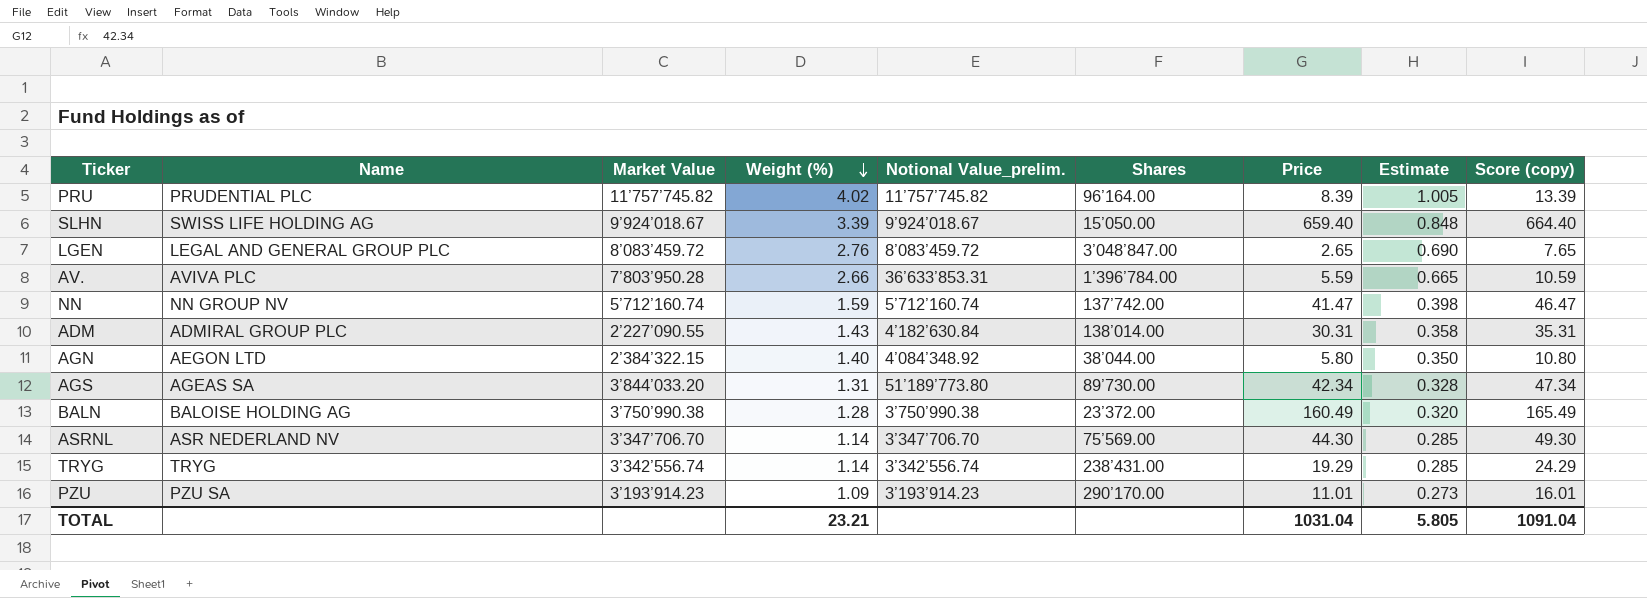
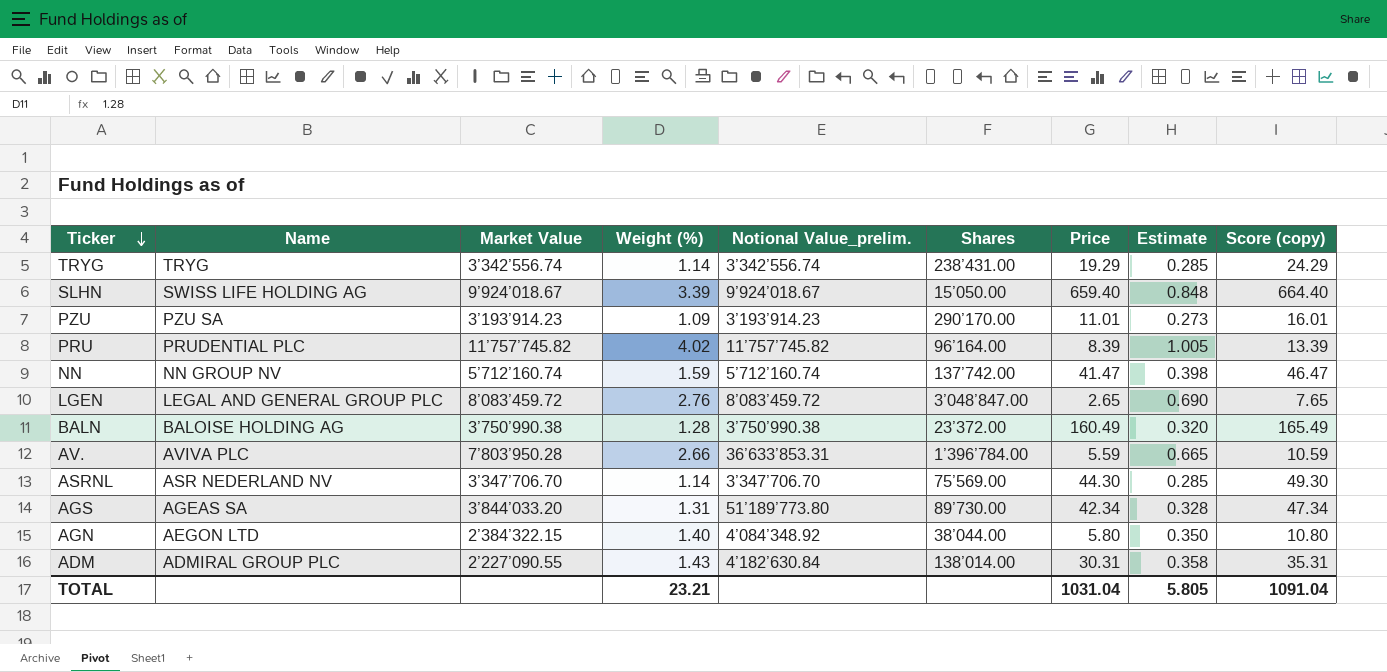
row order: Weight (%) descending -> Ticker descending

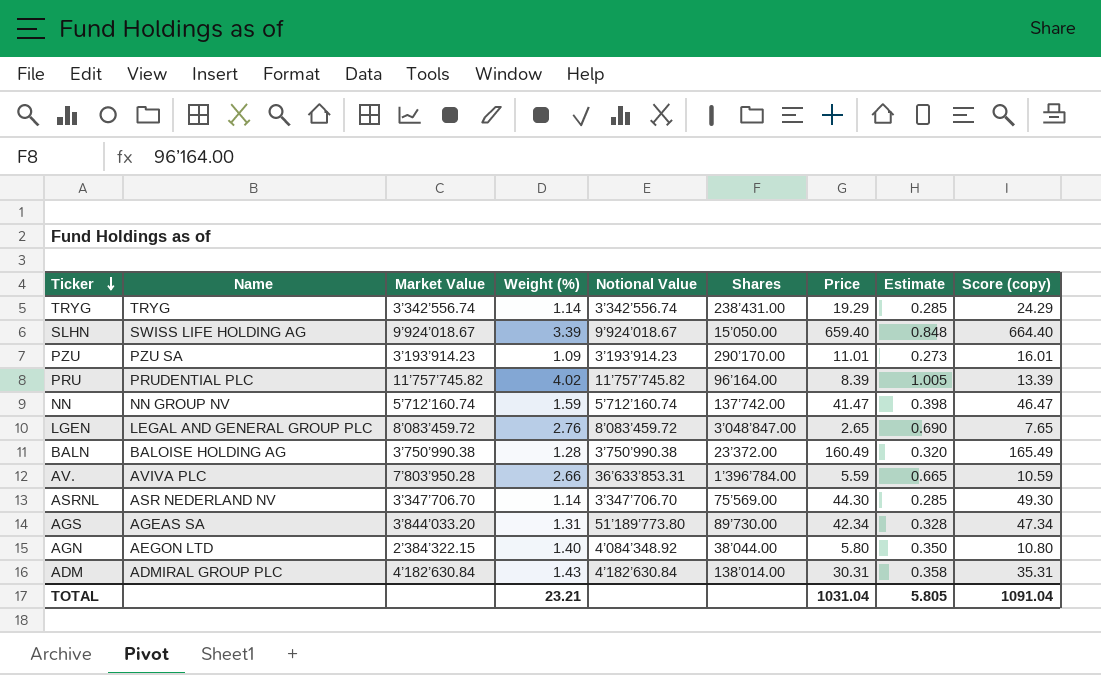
column name: Notional Value_prelim. -> Notional Value
ADM | Market Value: 2’227’090.55 -> 4’182’630.84

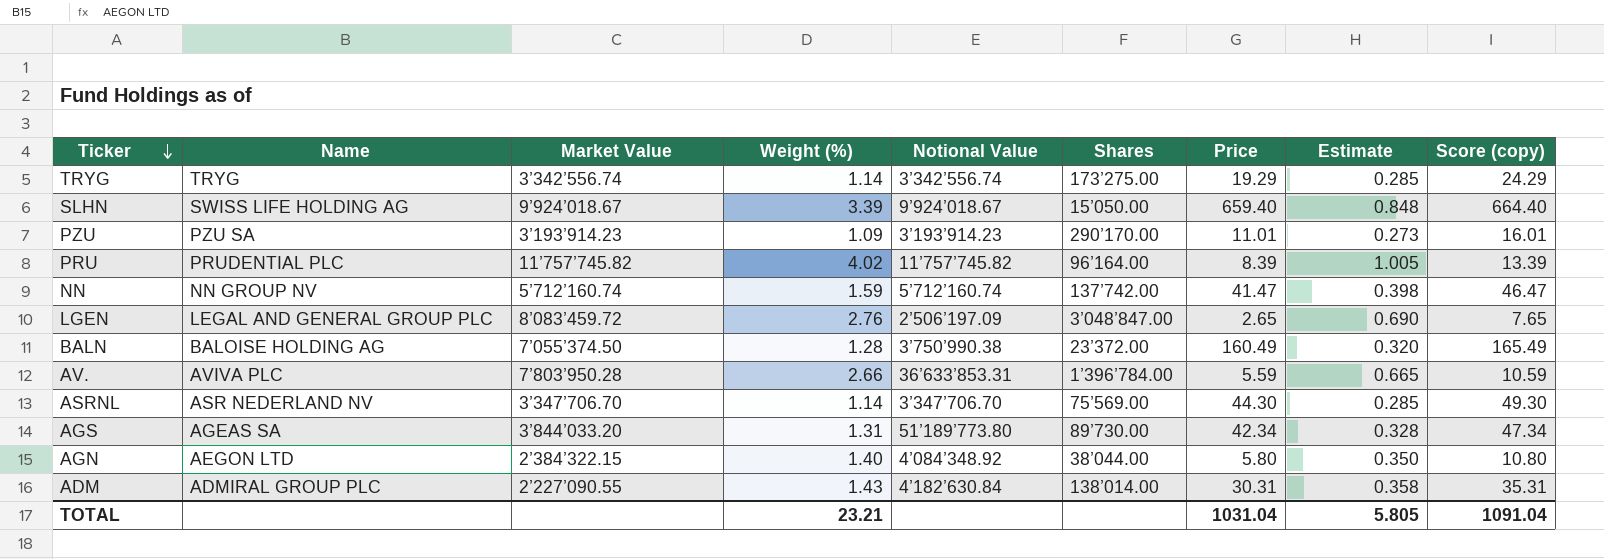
TRYG | Shares: 238’431.00 -> 173’275.00
LGEN | Notional Value: 8’083’459.72 -> 2’506’197.09
BALN | Market Value: 3’750’990.38 -> 7’055’374.50
ADM | Market Value: 4’182’630.84 -> 2’227’090.55

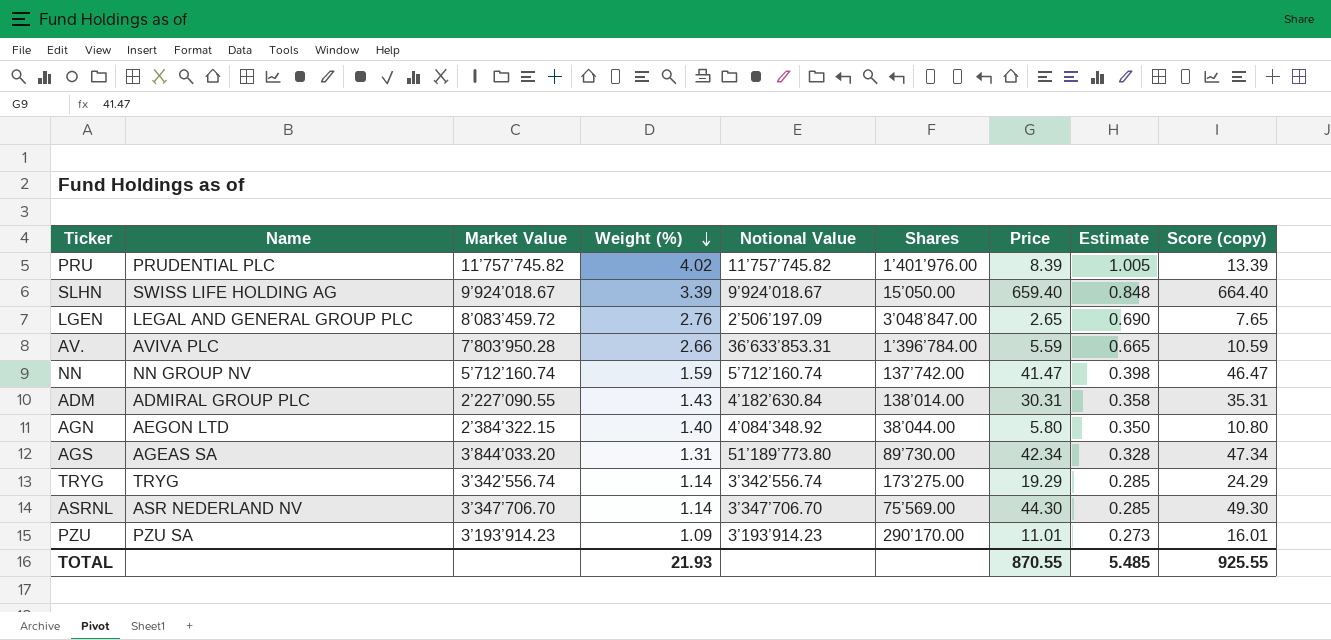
row order: Ticker descending -> Weight (%) descending
row BALN: BALOISE HOLDING AG | 7’055’374.50 | 1.28 | 3’750’990.38 | 23’372.00 | 160.49 | 0.320 | 165.49 -> none
PRU | Shares: 96’164.00 -> 1’401’976.00
TOTAL | Weight (%): 23.21 -> 21.93
TOTAL | Price: 1031.04 -> 870.55
TOTAL | Estimate: 5.805 -> 5.485
TOTAL | Score (copy): 1091.04 -> 925.55

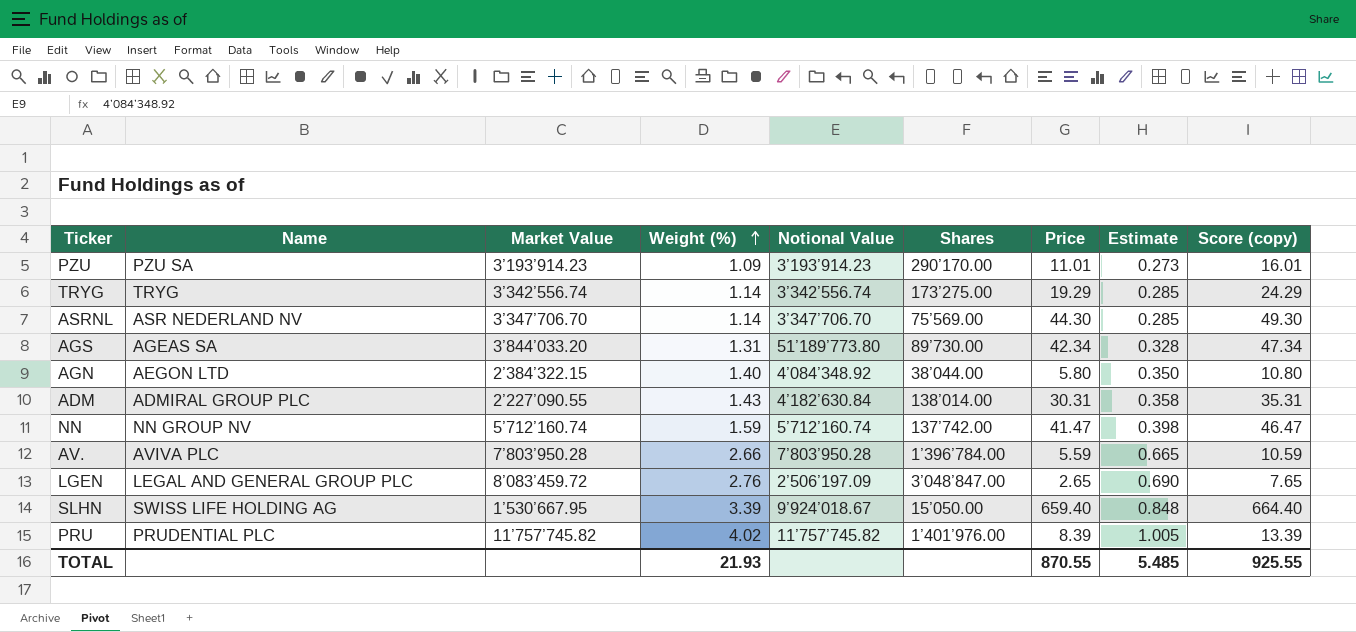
row order: Weight (%) descending -> Weight (%) ascending
AV. | Notional Value: 36’633’853.31 -> 7’803’950.28
SLHN | Market Value: 9’924’018.67 -> 1’530’667.95

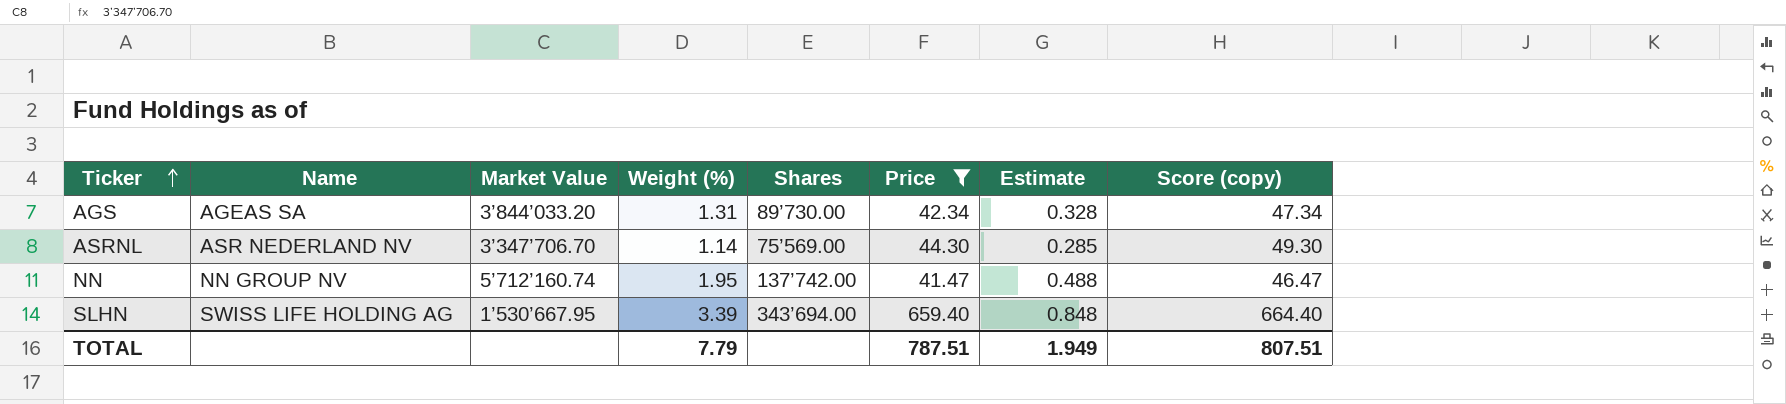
filter: none -> Price >= 41.47
row order: Weight (%) ascending -> Ticker ascending
column Notional Value | position: 5 -> none
NN | Weight (%): 1.59 -> 1.95
NN | Estimate: 0.398 -> 0.488
SLHN | Shares: 15’050.00 -> 343’694.00
TOTAL | Weight (%): 21.93 -> 7.79
TOTAL | Price: 870.55 -> 787.51
TOTAL | Estimate: 5.485 -> 1.949
TOTAL | Score (copy): 925.55 -> 807.51

